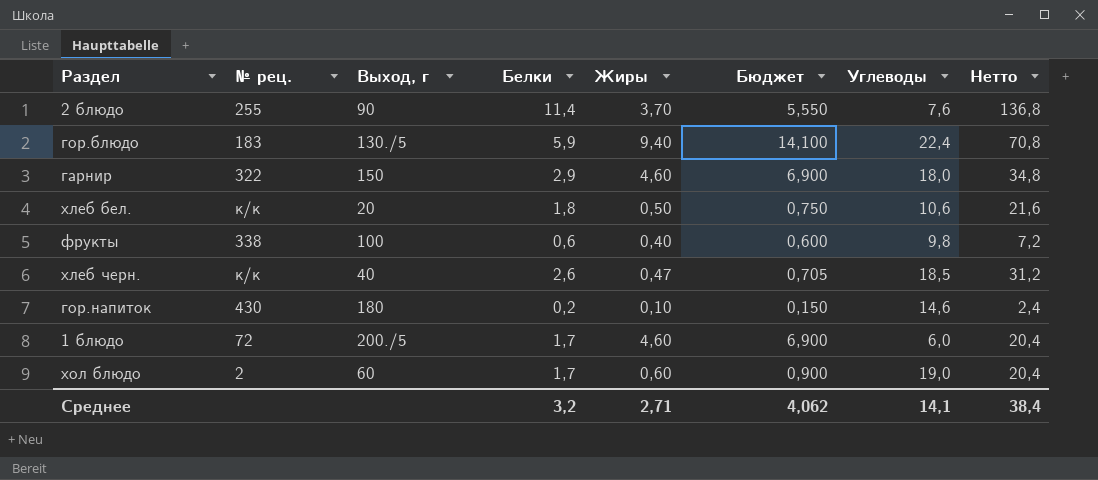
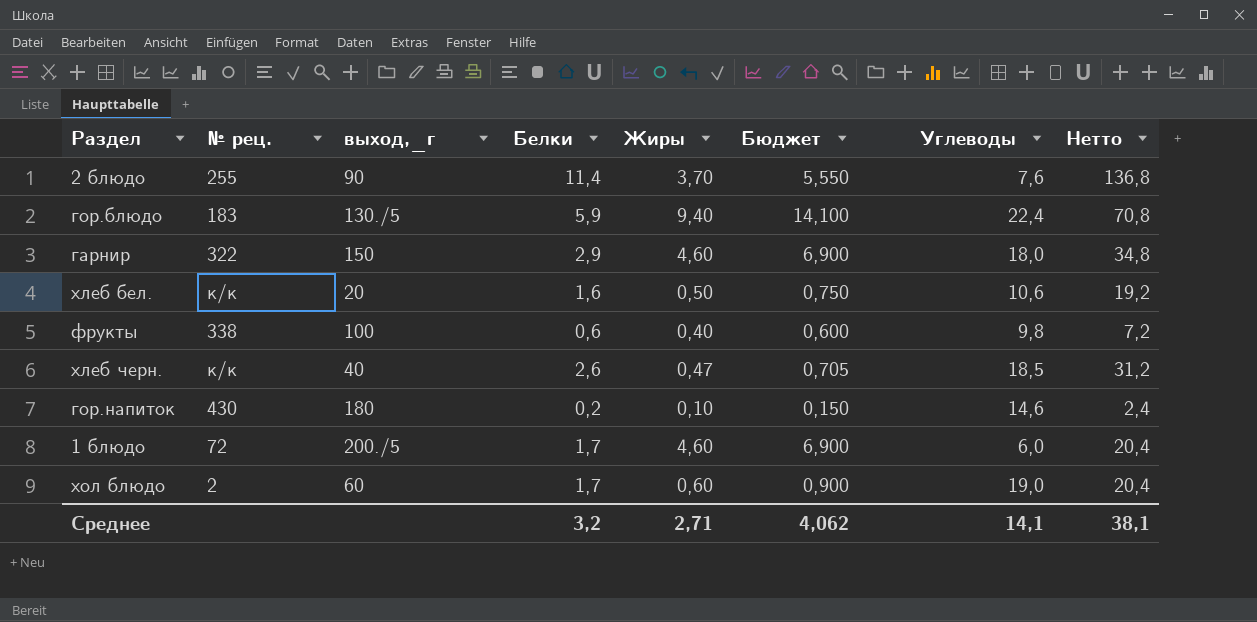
column name: Выход, г -> выход,_г
хлеб бел. | Белки: 1,8 -> 1,6
хлеб бел. | Нетто: 21,6 -> 19,2
Среднее | Нетто: 38,4 -> 38,1

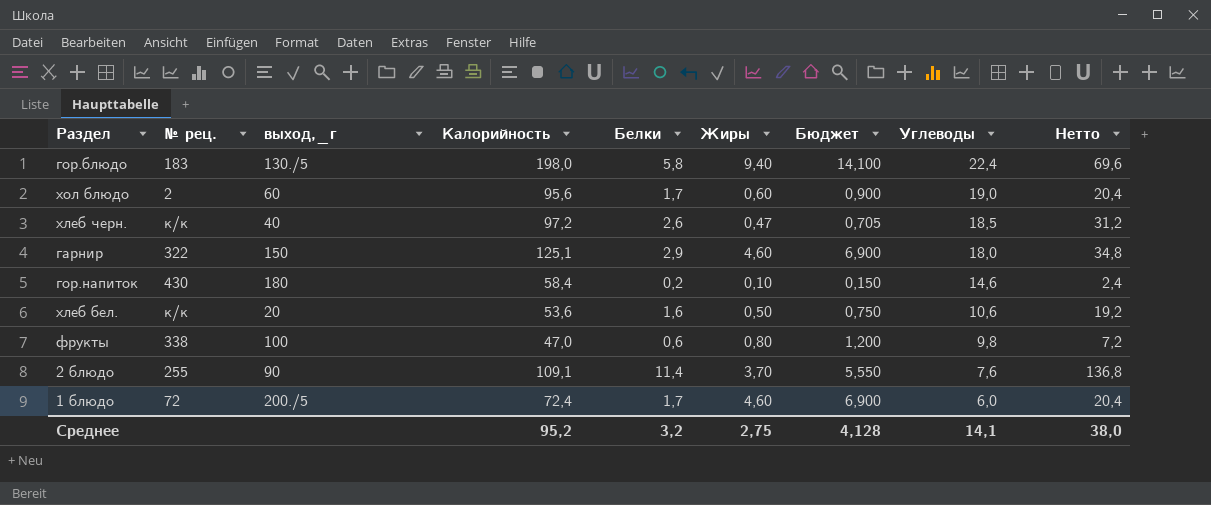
row order: none -> Углеводы descending
column Калорийность | position: none -> 4
гор.блюдо | Белки: 5,9 -> 5,8
гор.блюдо | Нетто: 70,8 -> 69,6
фрукты | Жиры: 0,40 -> 0,80
фрукты | Бюджет: 0,600 -> 1,200
Среднее | Жиры: 2,71 -> 2,75
Среднее | Бюджет: 4,062 -> 4,128
Среднее | Нетто: 38,1 -> 38,0

